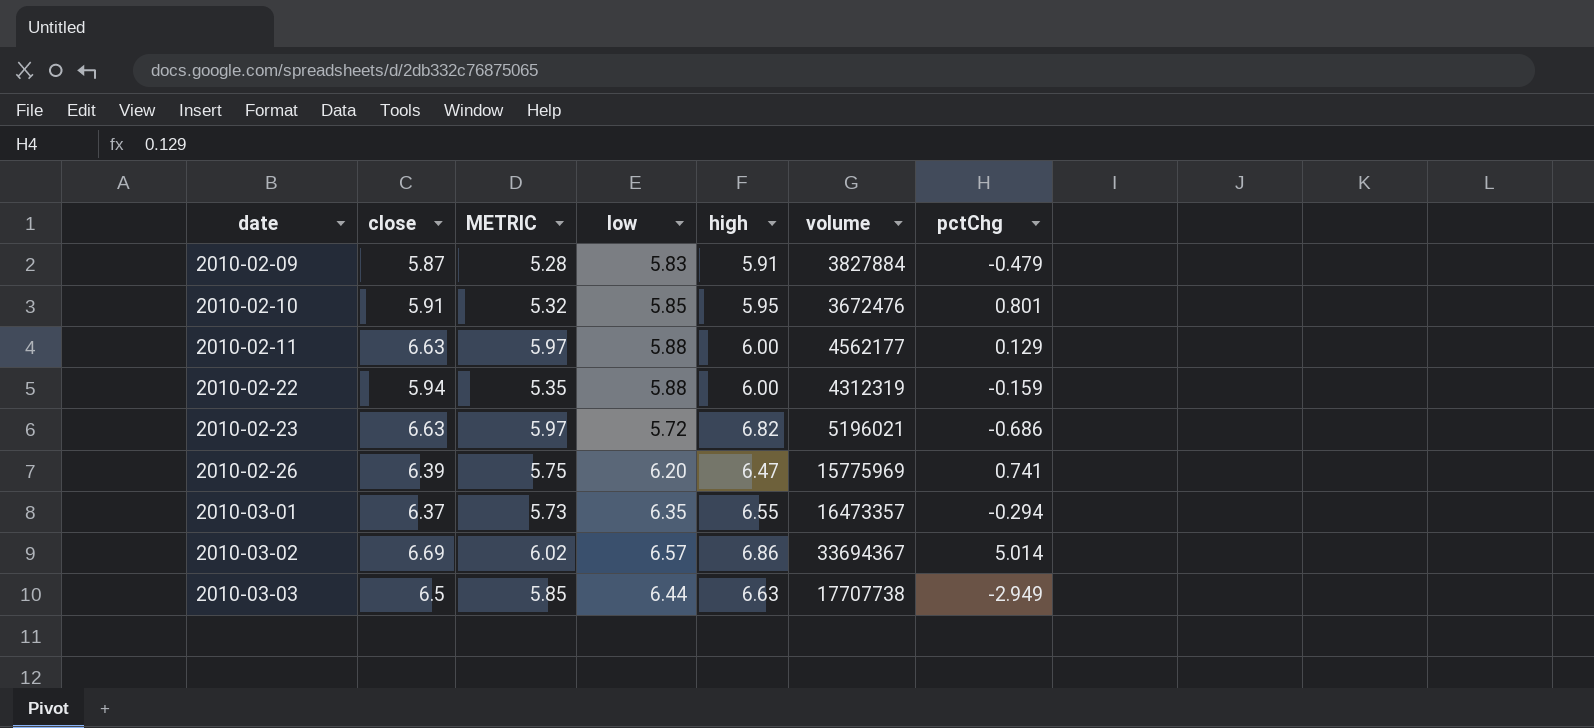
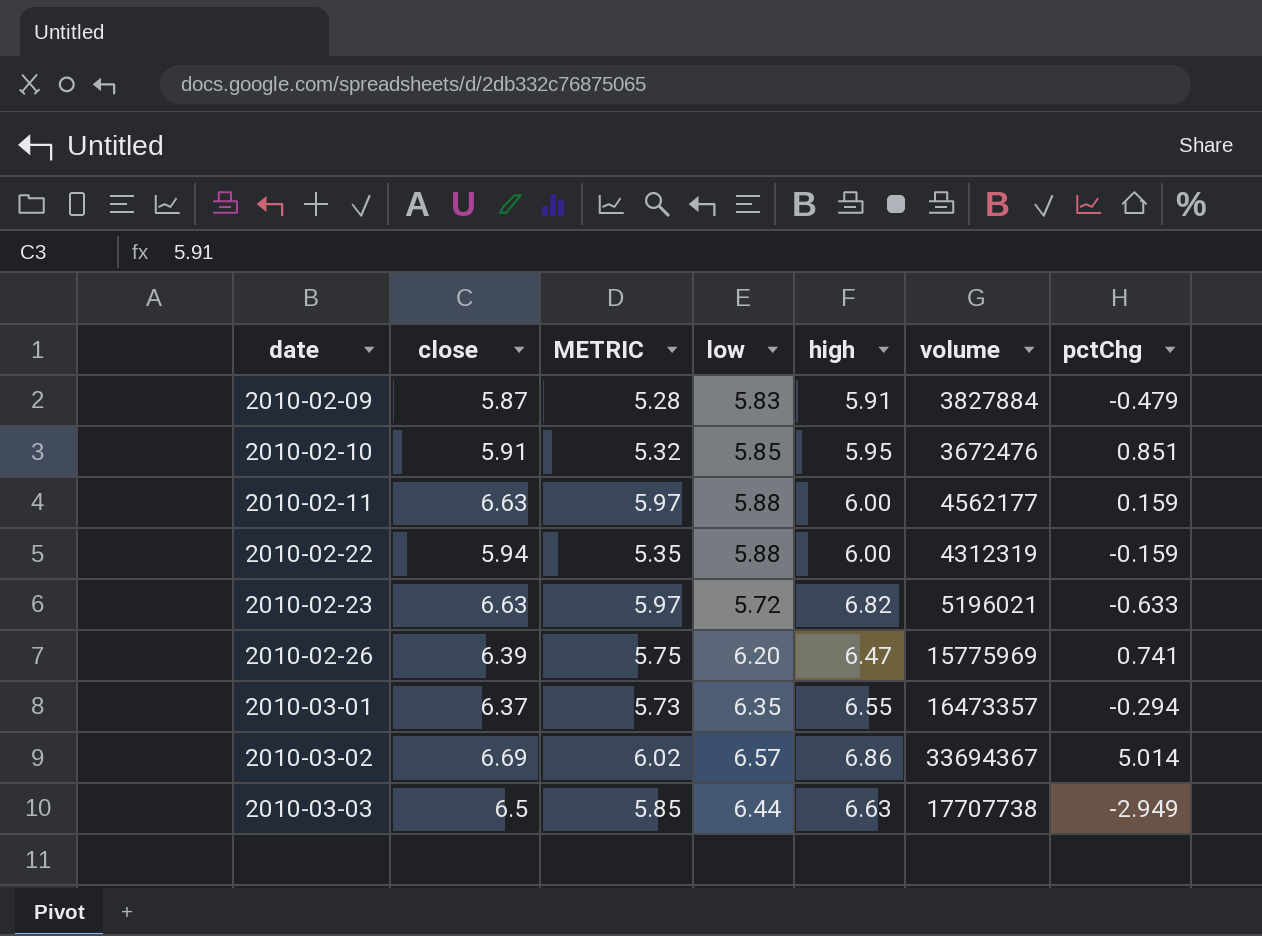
2010-02-10 | pctChg: 0.801 -> 0.851
2010-02-11 | pctChg: 0.129 -> 0.159
2010-02-23 | pctChg: -0.686 -> -0.633

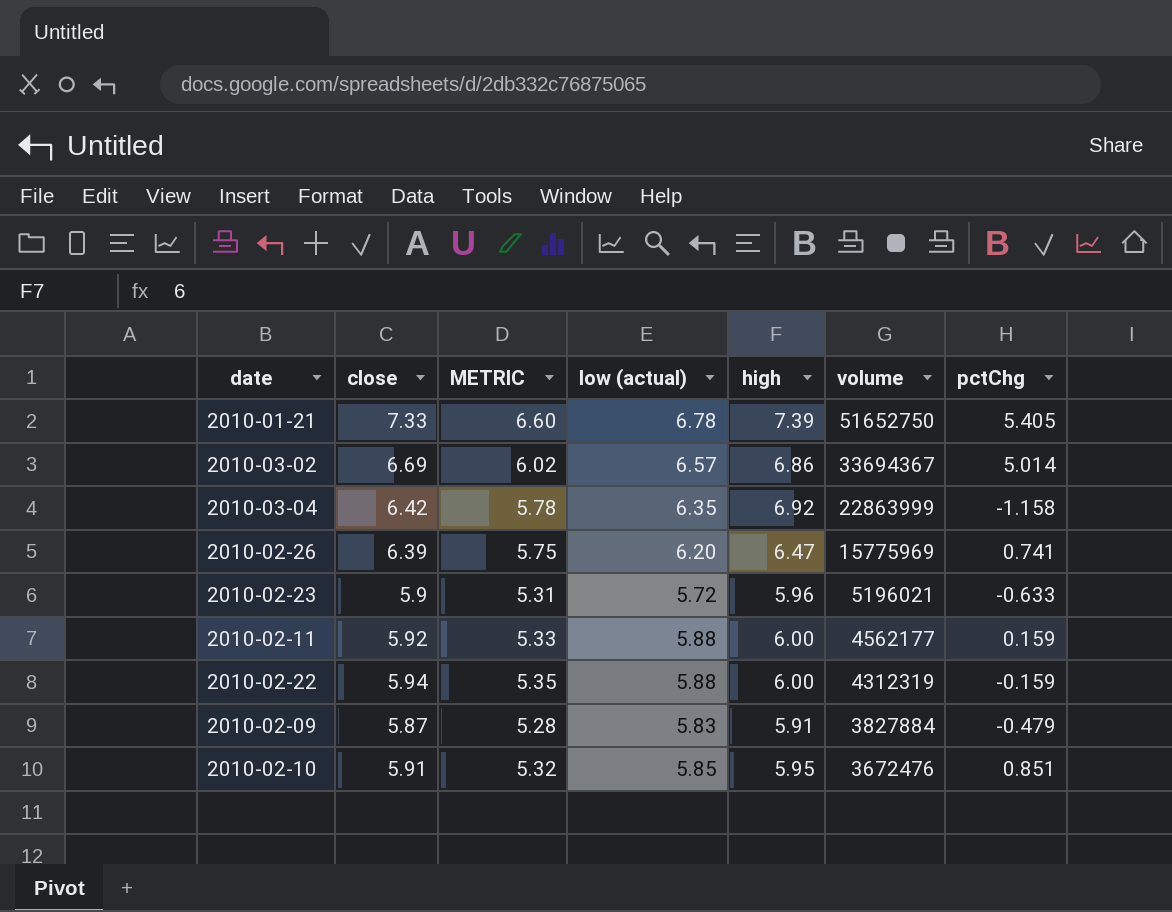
row order: date ascending -> volume descending
column name: low -> low (actual)
row 2010-03-01: 6.37 | 5.73 | 6.35 | 6.55 | 16473357 | -0.294 -> none
row 2010-03-03: 6.5 | 5.85 | 6.44 | 6.63 | 17707738 | -2.949 -> none
row 2010-01-21: none -> 7.33 | 6.60 | 6.78 | 7.39 | 51652750 | 5.405
row 2010-03-04: none -> 6.42 | 5.78 | 6.35 | 6.92 | 22863999 | -1.158
2010-02-23 | close: 6.63 -> 5.9
2010-02-23 | METRIC: 5.97 -> 5.31
2010-02-23 | high: 6.82 -> 5.96
2010-02-11 | close: 6.63 -> 5.92
2010-02-11 | METRIC: 5.97 -> 5.33

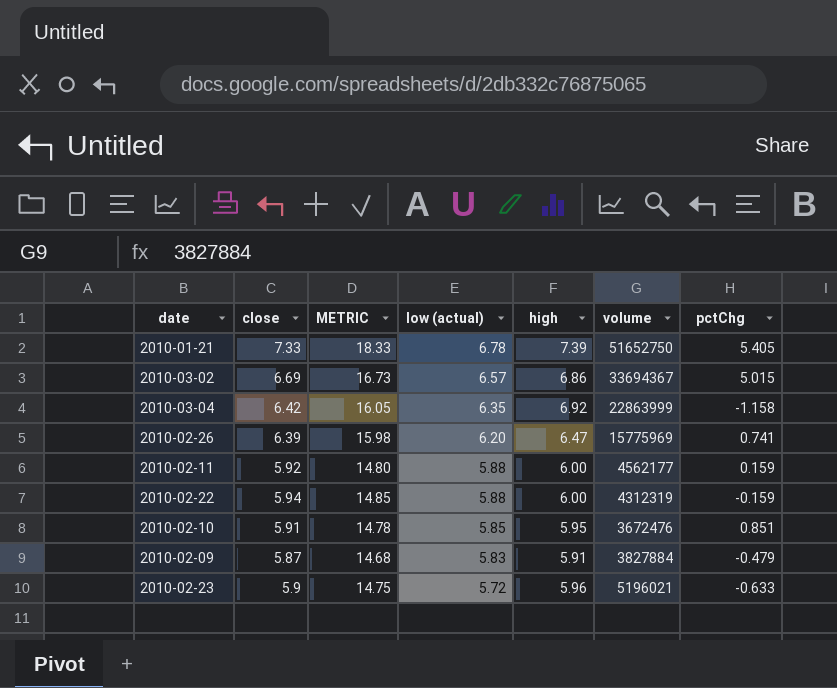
row order: volume descending -> low (actual) descending
column METRIC | formula: [close] * 0.9 -> [close] * 2.5
2010-03-02 | pctChg: 5.014 -> 5.015

